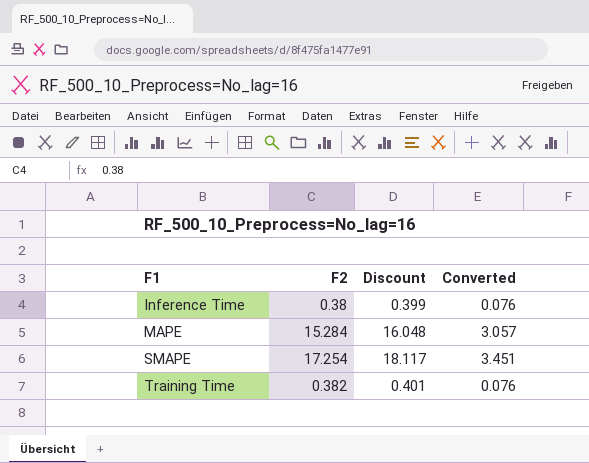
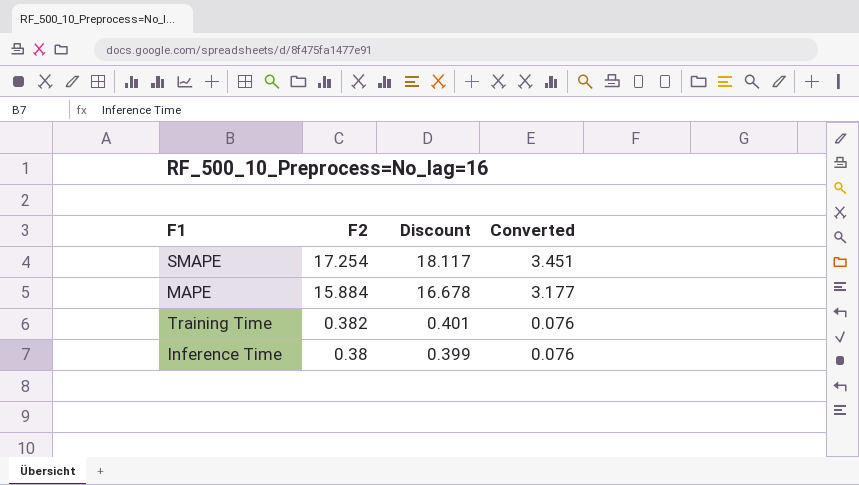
row order: F1 ascending -> F2 descending
MAPE | F2: 15.284 -> 15.884
MAPE | Discount: 16.048 -> 16.678
MAPE | Converted: 3.057 -> 3.177

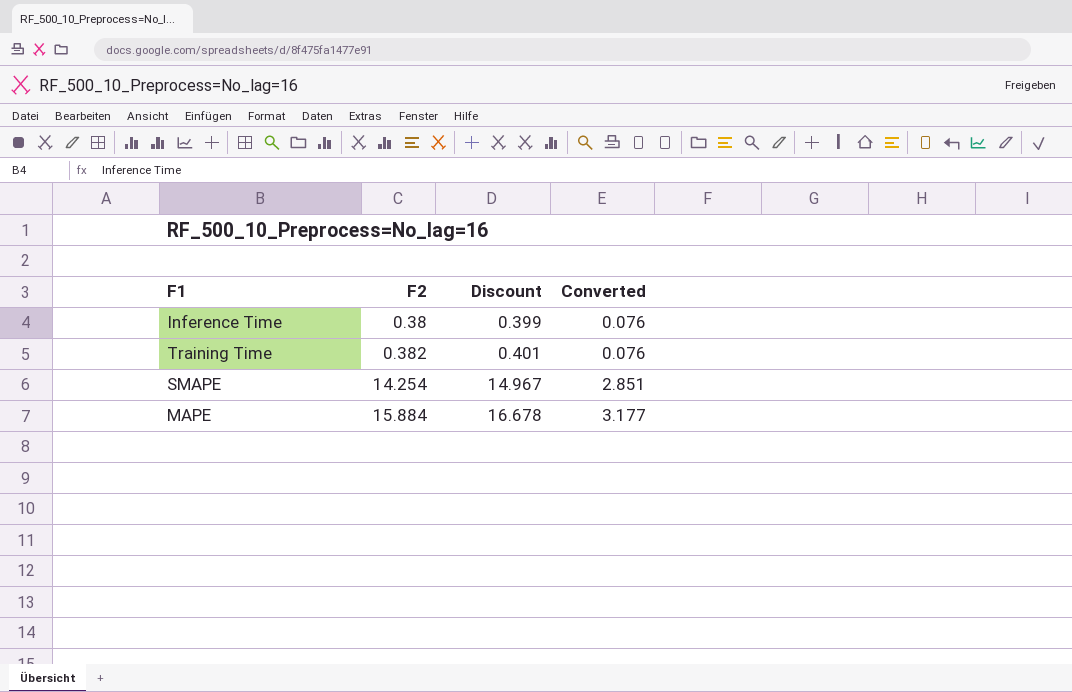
row order: F2 descending -> F2 ascending
SMAPE | F2: 17.254 -> 14.254
SMAPE | Discount: 18.117 -> 14.967
SMAPE | Converted: 3.451 -> 2.851

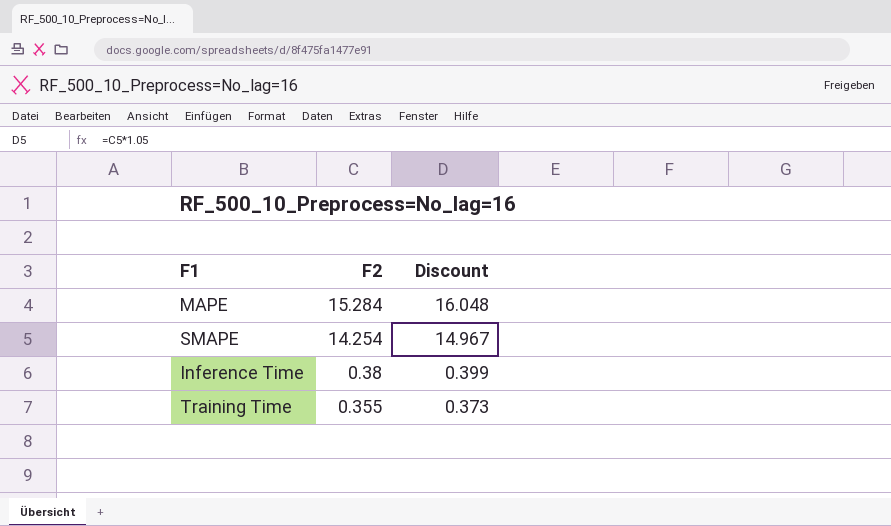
row order: F2 ascending -> F2 descending
column Converted | formula: [F2] * 0.2 -> none
MAPE | F2: 15.884 -> 15.284
MAPE | Discount: 16.678 -> 16.048
Training Time | F2: 0.382 -> 0.355
Training Time | Discount: 0.401 -> 0.373

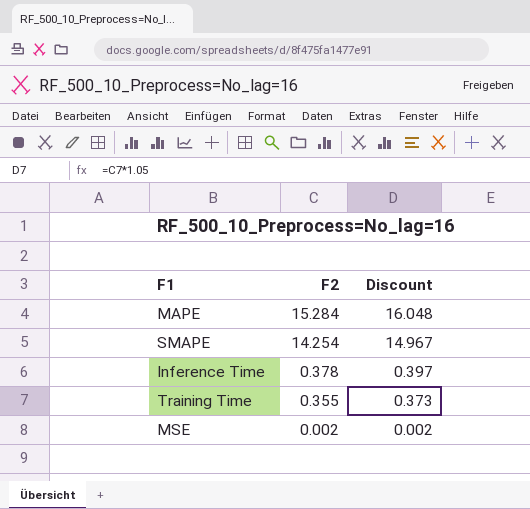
Inference Time | F2: 0.38 -> 0.378
Inference Time | Discount: 0.399 -> 0.397
row MSE: none -> 0.002 | 0.002

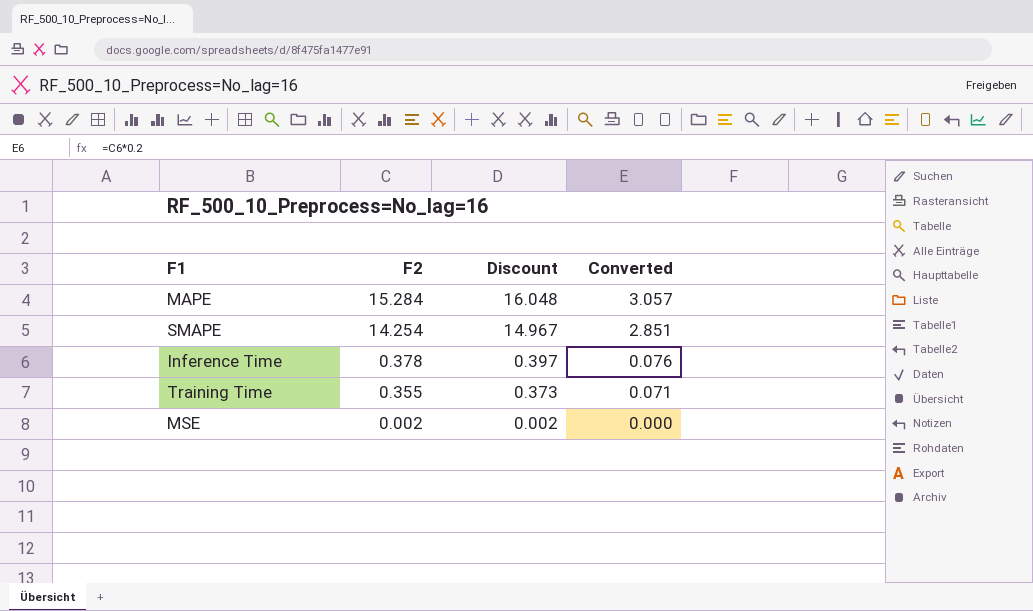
column Converted | formula: none -> [F2] * 0.2

